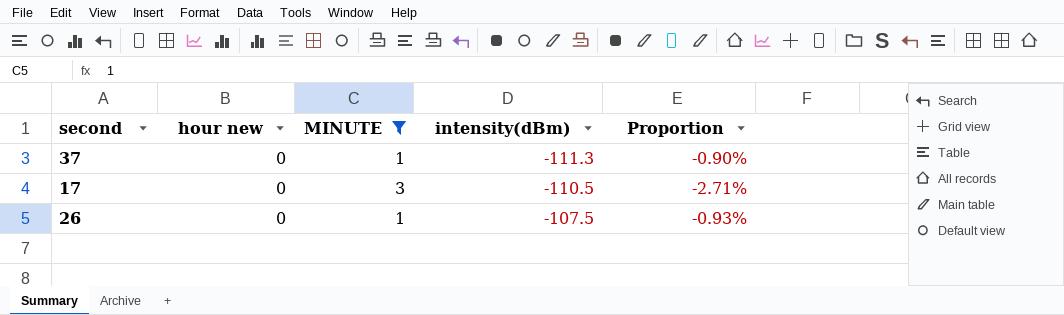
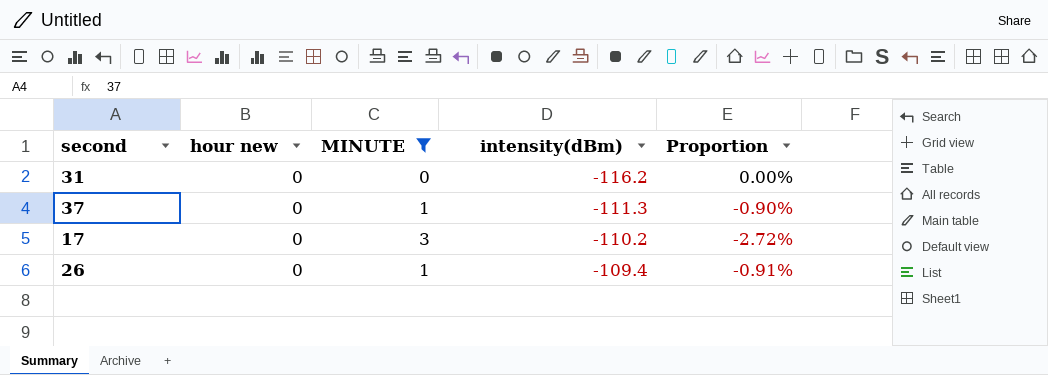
row 31: none -> 0 | 0 | -116.2 | 0.00%
17 | intensity(dBm): -110.5 -> -110.2
17 | Proportion: -2.71% -> -2.72%
26 | intensity(dBm): -107.5 -> -109.4
26 | Proportion: -0.93% -> -0.91%

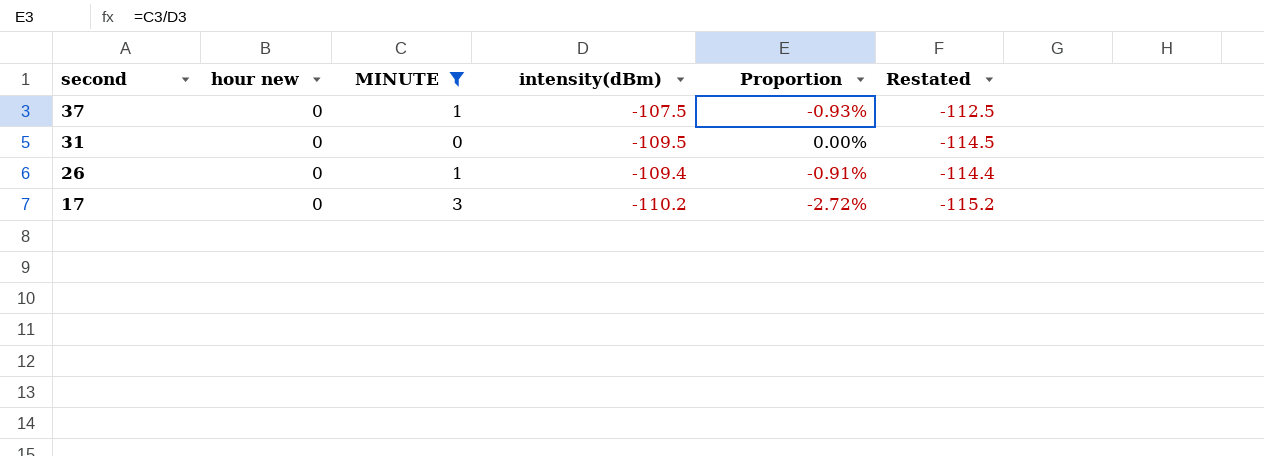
row order: intensity(dBm) ascending -> second descending
column Restated | formula: none -> [intensity(dBm)] - 5
37 | intensity(dBm): -111.3 -> -107.5
37 | Proportion: -0.90% -> -0.93%
31 | intensity(dBm): -116.2 -> -109.5

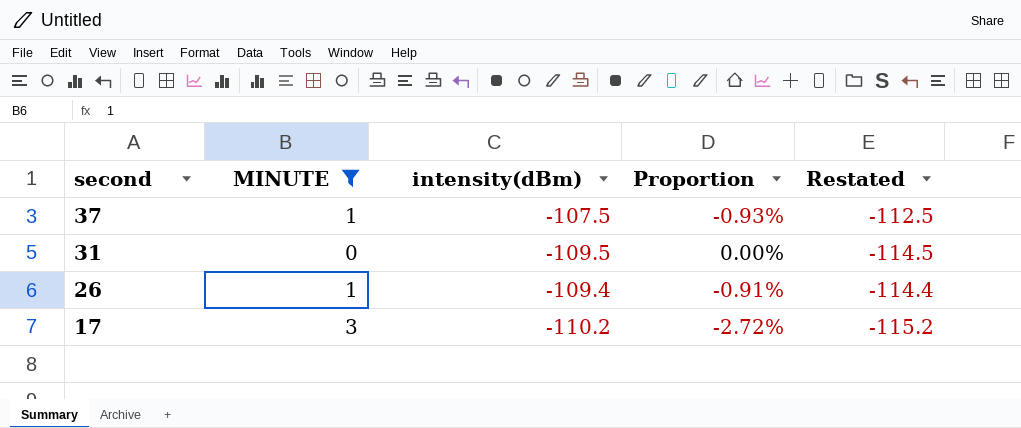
column hour new | position: 2 -> none

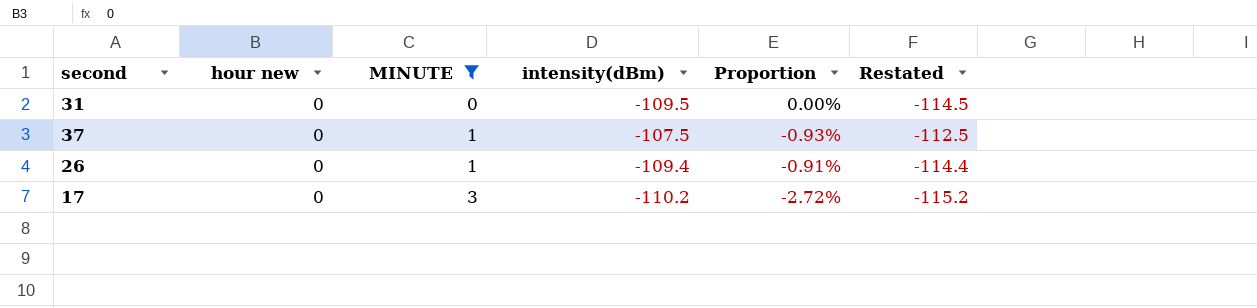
row order: second descending -> MINUTE ascending
column hour new | position: none -> 2

